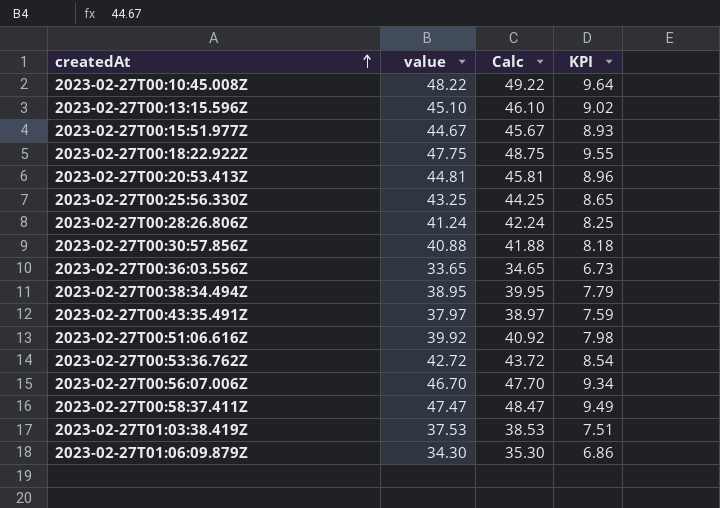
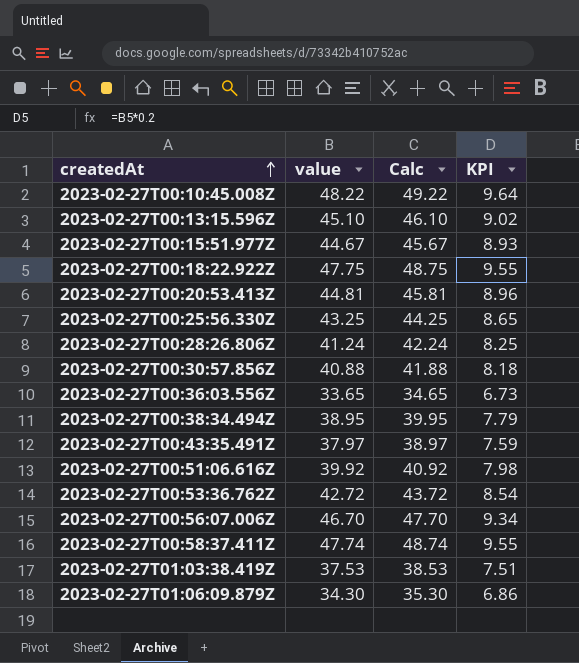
2023-02-27T00:58:37.411Z | value: 47.47 -> 47.74
2023-02-27T00:58:37.411Z | Calc: 48.47 -> 48.74
2023-02-27T00:58:37.411Z | KPI: 9.49 -> 9.55

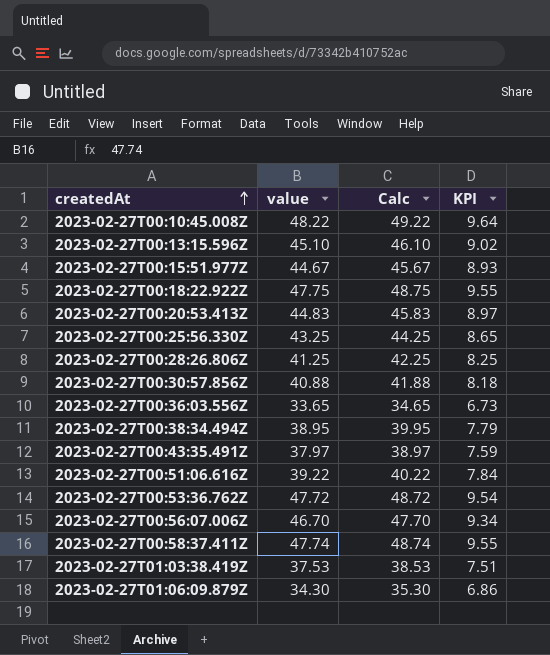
2023-02-27T00:20:53.413Z | value: 44.81 -> 44.83
2023-02-27T00:20:53.413Z | Calc: 45.81 -> 45.83
2023-02-27T00:20:53.413Z | KPI: 8.96 -> 8.97
2023-02-27T00:28:26.806Z | value: 41.24 -> 41.25
2023-02-27T00:28:26.806Z | Calc: 42.24 -> 42.25
2023-02-27T00:51:06.616Z | value: 39.92 -> 39.22
2023-02-27T00:51:06.616Z | Calc: 40.92 -> 40.22
2023-02-27T00:51:06.616Z | KPI: 7.98 -> 7.84
2023-02-27T00:53:36.762Z | value: 42.72 -> 47.72
2023-02-27T00:53:36.762Z | Calc: 43.72 -> 48.72
2023-02-27T00:53:36.762Z | KPI: 8.54 -> 9.54

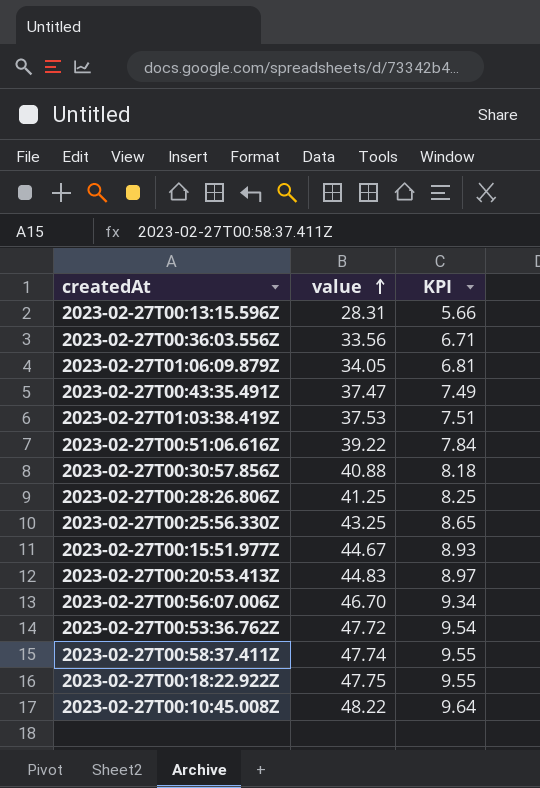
row order: createdAt ascending -> value ascending
column Calc | formula: [value] + 1 -> none
row 2023-02-27T00:38:34.494Z: 38.95 | 39.95 | 7.79 -> none
2023-02-27T00:13:15.596Z | value: 45.10 -> 28.31
2023-02-27T00:13:15.596Z | KPI: 9.02 -> 5.66
2023-02-27T00:36:03.556Z | value: 33.65 -> 33.56
2023-02-27T00:36:03.556Z | KPI: 6.73 -> 6.71
2023-02-27T01:06:09.879Z | value: 34.30 -> 34.05
2023-02-27T01:06:09.879Z | KPI: 6.86 -> 6.81
2023-02-27T00:43:35.491Z | value: 37.97 -> 37.47
2023-02-27T00:43:35.491Z | KPI: 7.59 -> 7.49

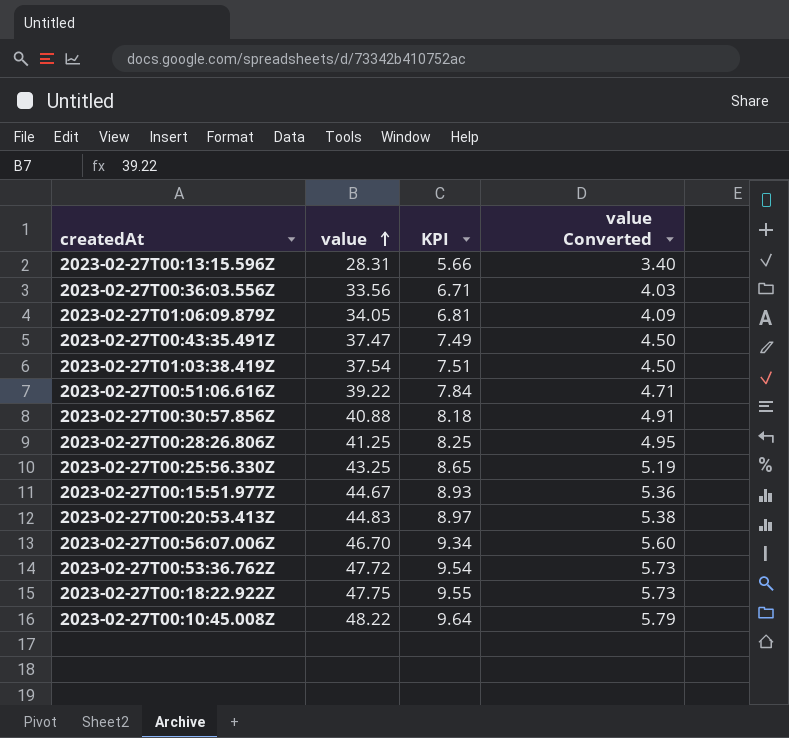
column value Converted | formula: none -> [value] * 0.12
row 2023-02-27T00:58:37.411Z: 47.74 | 9.55 -> none
2023-02-27T01:03:38.419Z | value: 37.53 -> 37.54

